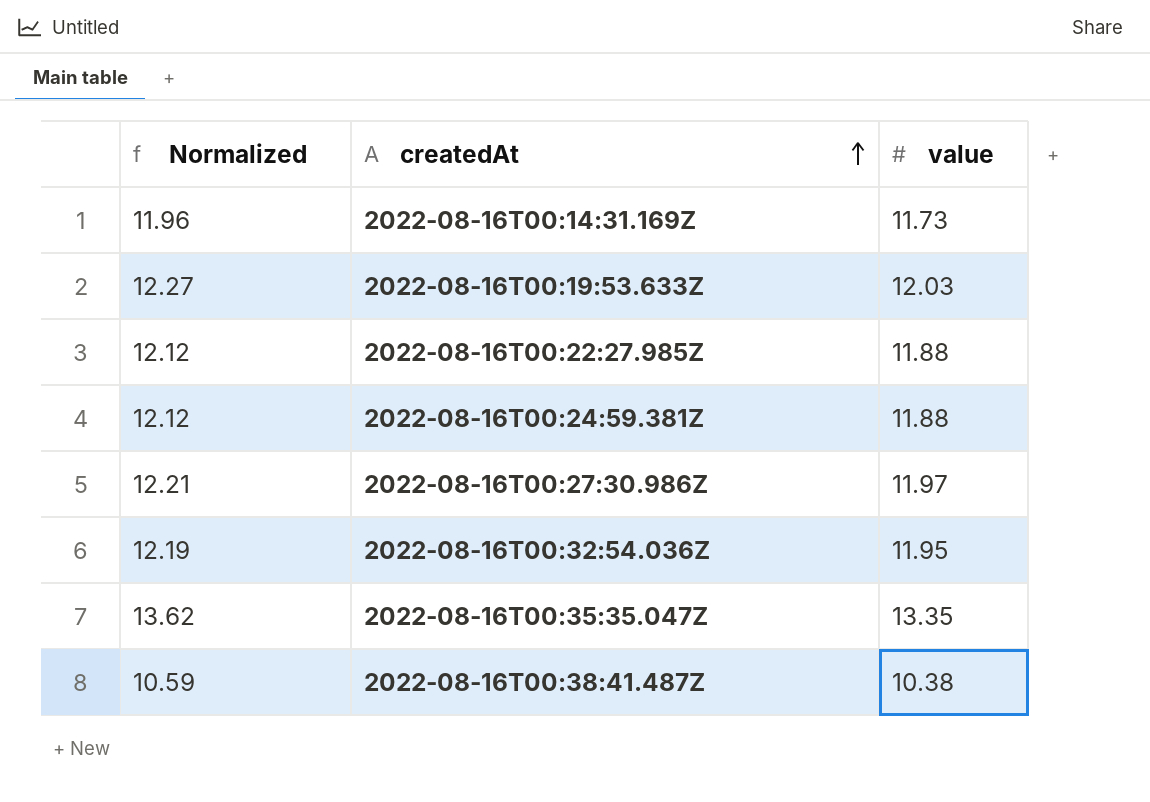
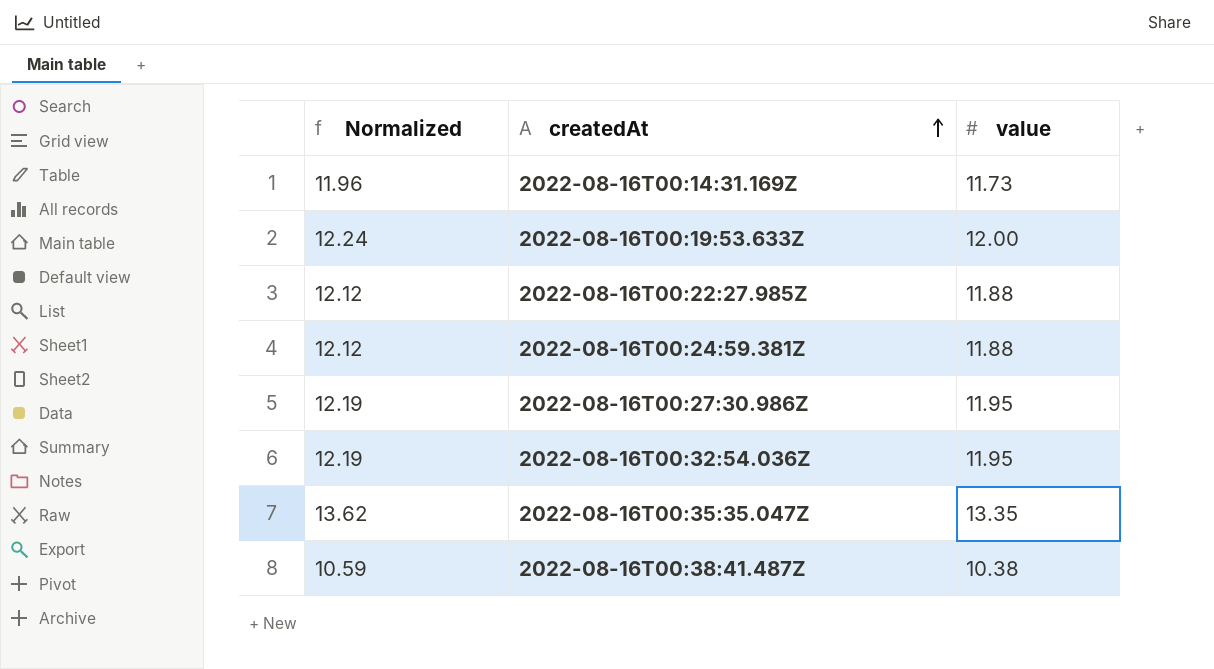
2022-08-16T00:19:53.633Z | Normalized: 12.27 -> 12.24
2022-08-16T00:19:53.633Z | value: 12.03 -> 12.00
2022-08-16T00:27:30.986Z | Normalized: 12.21 -> 12.19
2022-08-16T00:27:30.986Z | value: 11.97 -> 11.95

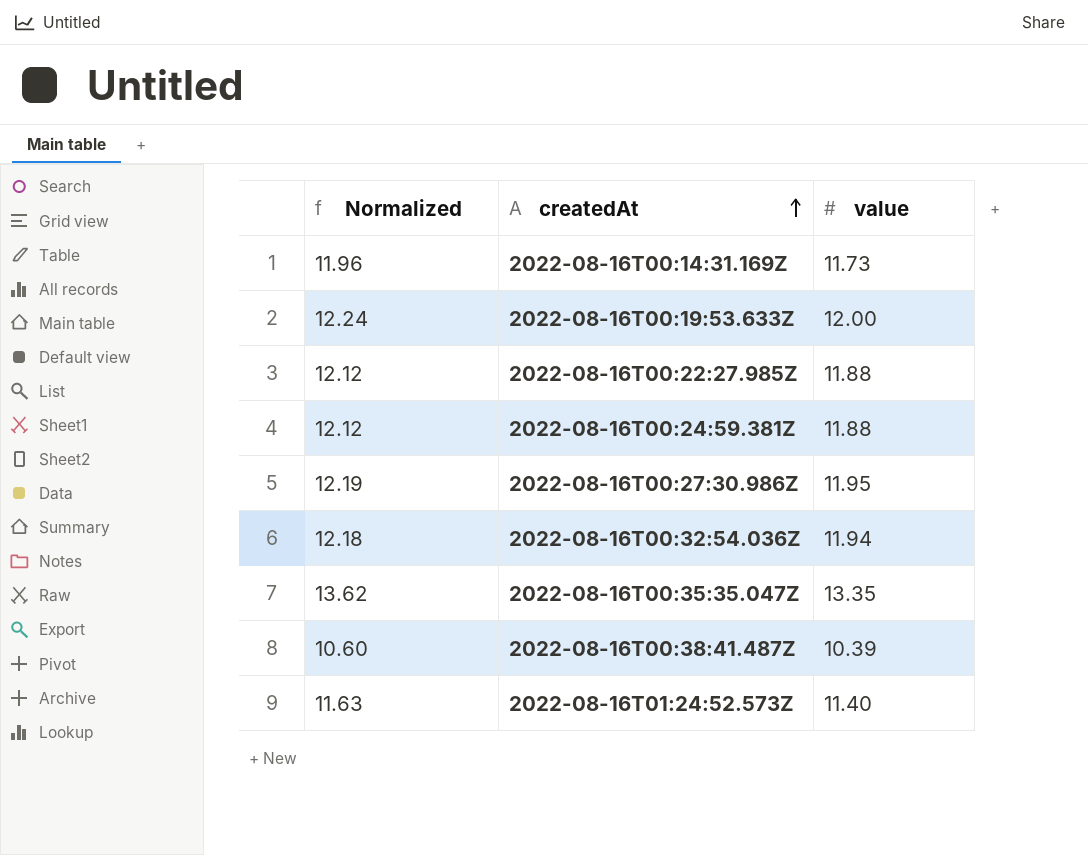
2022-08-16T00:32:54.036Z | Normalized: 12.19 -> 12.18
2022-08-16T00:32:54.036Z | value: 11.95 -> 11.94
2022-08-16T00:38:41.487Z | Normalized: 10.59 -> 10.60
2022-08-16T00:38:41.487Z | value: 10.38 -> 10.39
row 2022-08-16T01:24:52.573Z: none -> 11.63 | 11.40

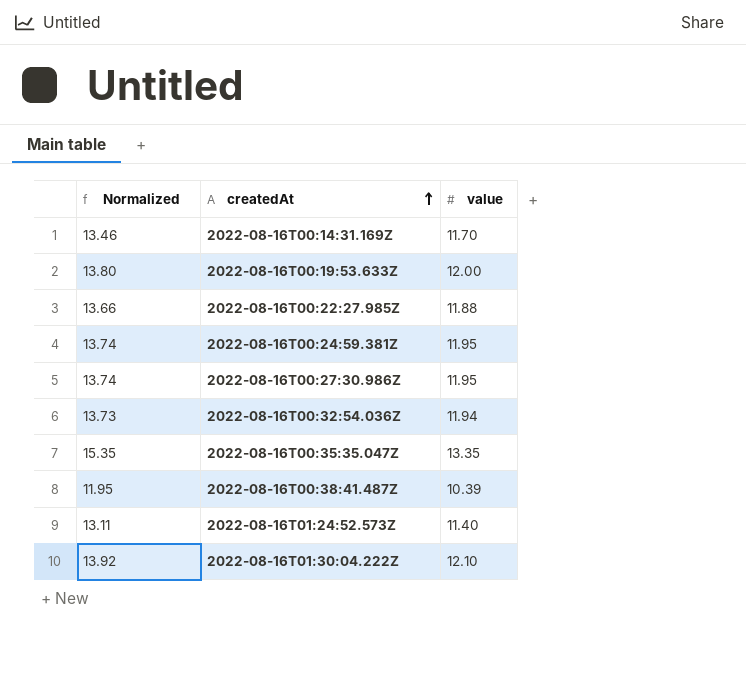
column Normalized | formula: [value] * 1.02 -> [value] * 1.15
2022-08-16T00:14:31.169Z | value: 11.73 -> 11.70
2022-08-16T00:24:59.381Z | value: 11.88 -> 11.95
row 2022-08-16T01:30:04.222Z: none -> 13.92 | 12.10

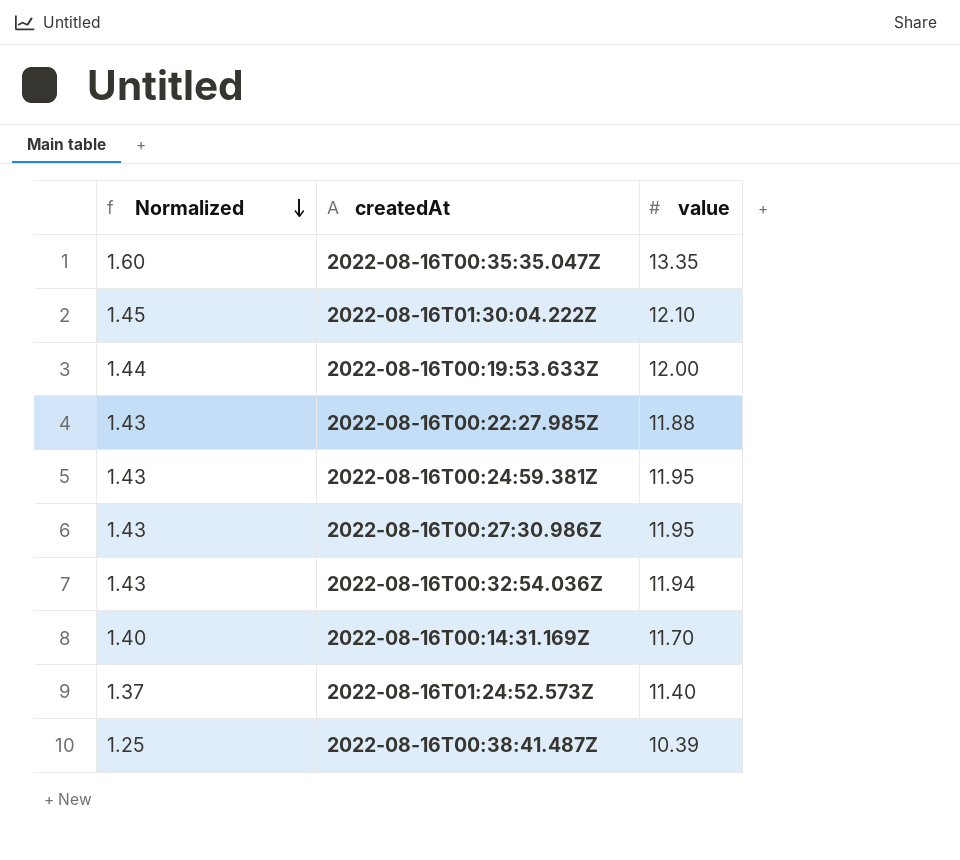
row order: createdAt ascending -> Normalized descending
column Normalized | formula: [value] * 1.15 -> [value] * 0.12

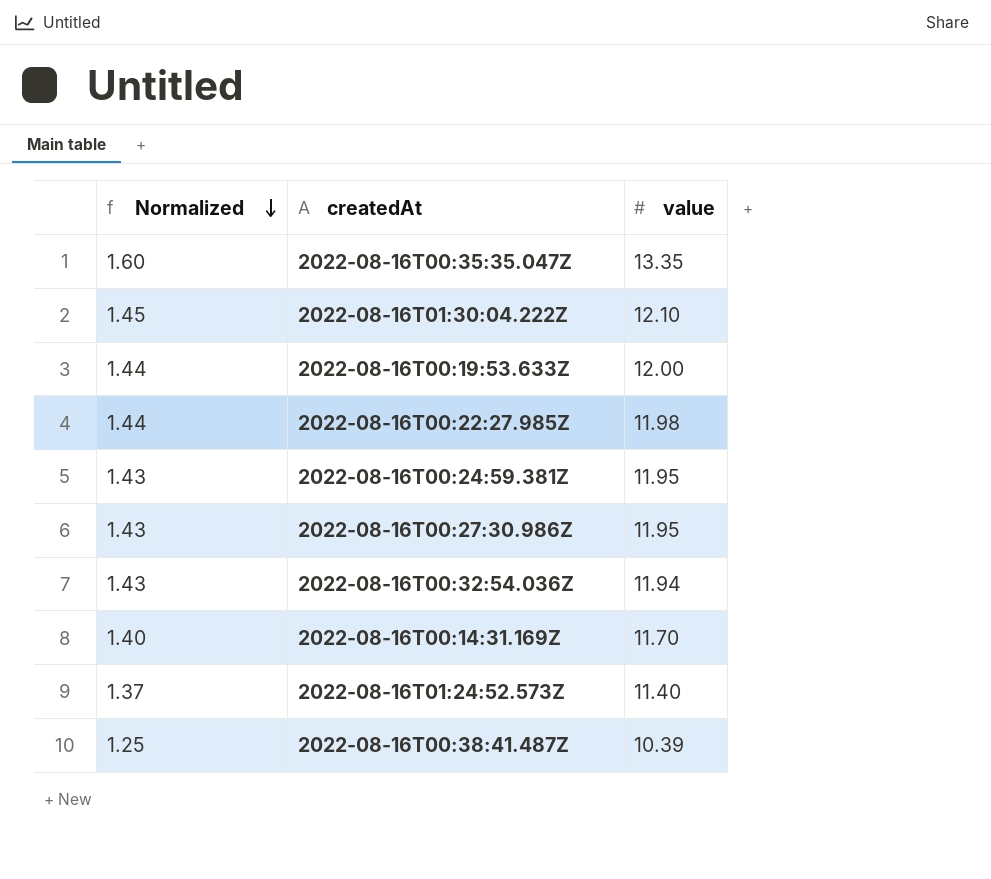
2022-08-16T00:22:27.985Z | Normalized: 1.43 -> 1.44
2022-08-16T00:22:27.985Z | value: 11.88 -> 11.98

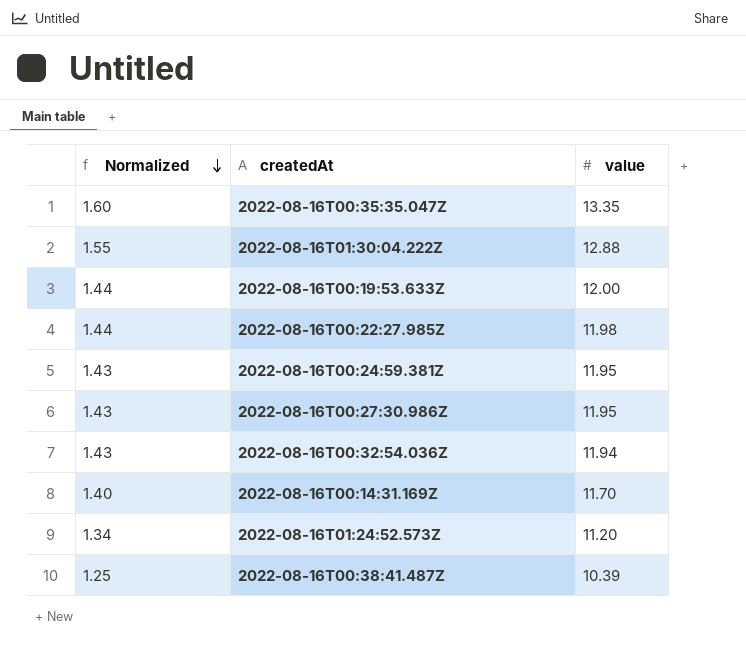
2022-08-16T01:30:04.222Z | Normalized: 1.45 -> 1.55
2022-08-16T01:30:04.222Z | value: 12.10 -> 12.88
2022-08-16T01:24:52.573Z | Normalized: 1.37 -> 1.34
2022-08-16T01:24:52.573Z | value: 11.40 -> 11.20

